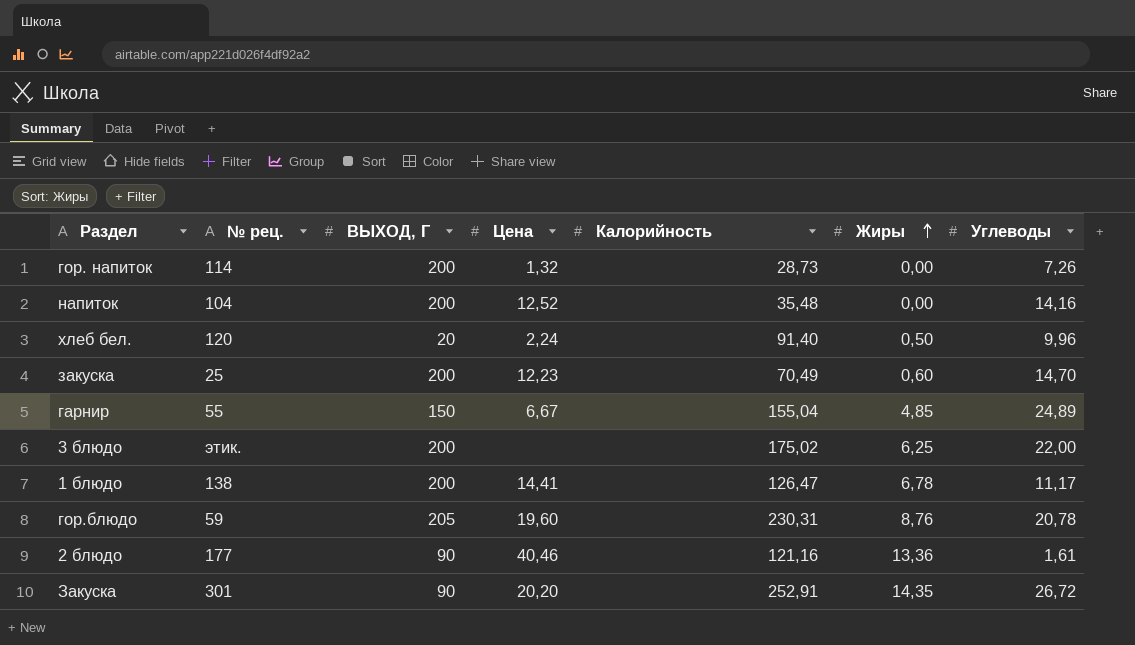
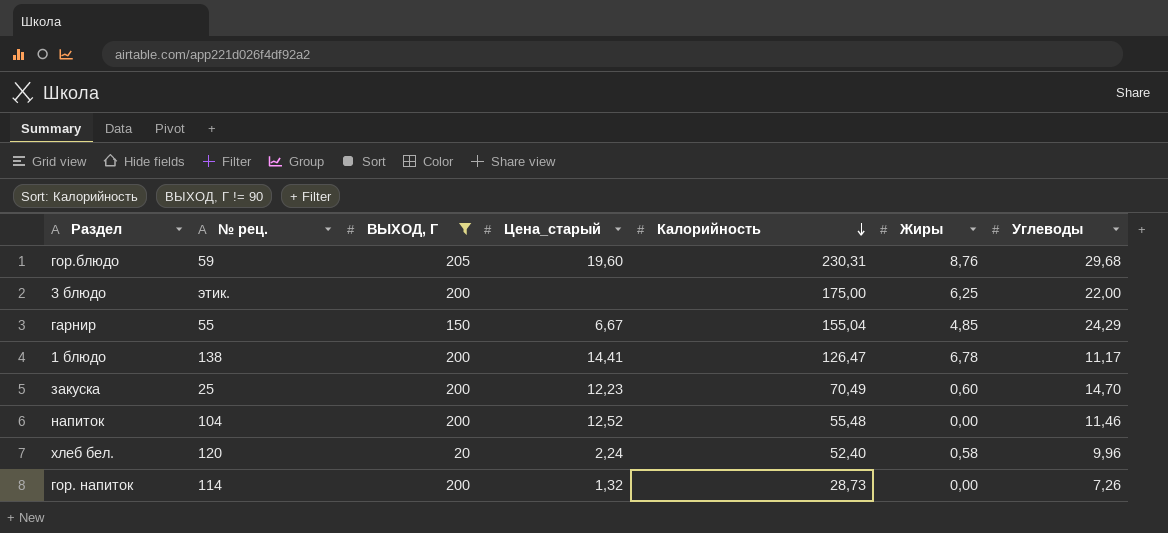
filter: none -> ВЫХОД, Г != 90
row order: Жиры ascending -> Калорийность descending
column name: Цена -> Цена_старый
гор.блюдо | Углеводы: 20,78 -> 29,68
3 блюдо | Калорийность: 175,02 -> 175,00
гарнир | Углеводы: 24,89 -> 24,29
напиток | Калорийность: 35,48 -> 55,48
напиток | Углеводы: 14,16 -> 11,46
хлеб бел. | Калорийность: 91,40 -> 52,40
хлеб бел. | Жиры: 0,50 -> 0,58

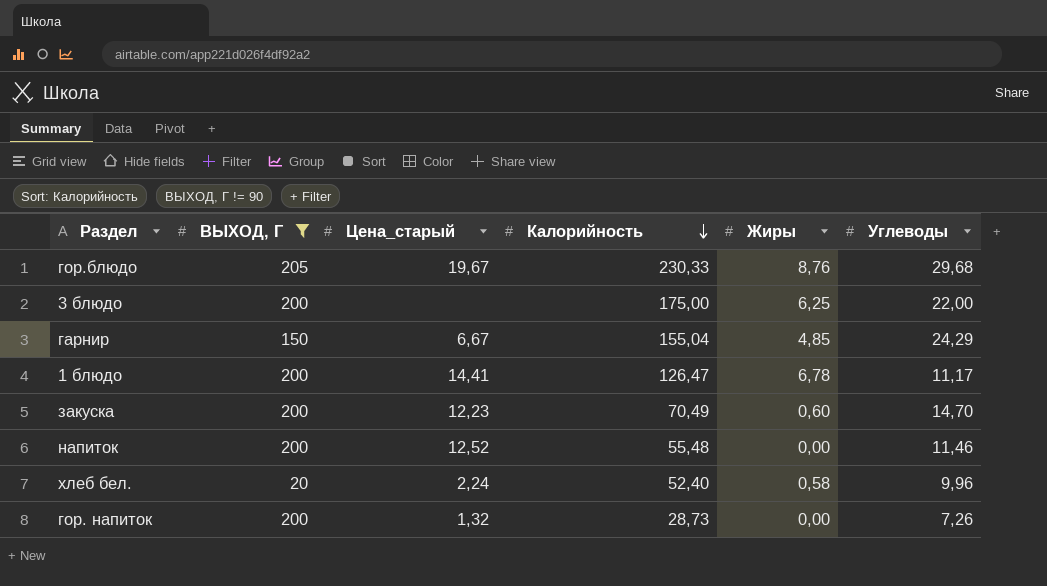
column № рец. | position: 2 -> none
гор.блюдо | Цена_старый: 19,60 -> 19,67
гор.блюдо | Калорийность: 230,31 -> 230,33

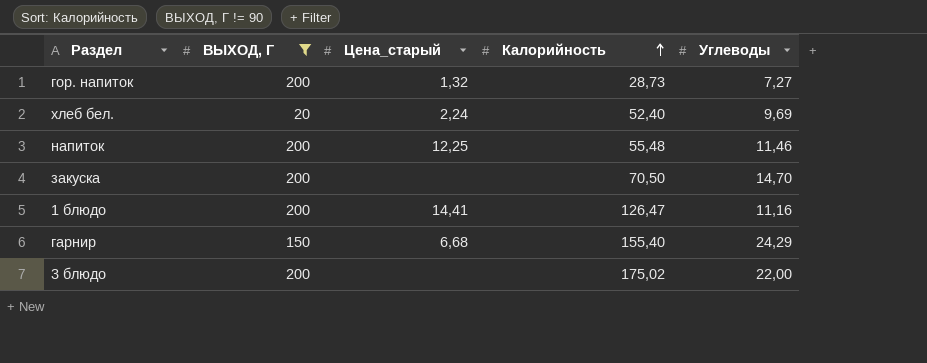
row order: Калорийность descending -> Калорийность ascending
column Жиры | position: 5 -> none
row гор.блюдо: 205 | 19,67 | 230,33 | 8,76 | 29,68 -> none
гор. напиток | Углеводы: 7,26 -> 7,27
хлеб бел. | Углеводы: 9,96 -> 9,69
напиток | Цена_старый: 12,52 -> 12,25
закуска | Цена_старый: 12,23 -> none
закуска | Калорийность: 70,49 -> 70,50
1 блюдо | Углеводы: 11,17 -> 11,16
гарнир | Цена_старый: 6,67 -> 6,68
гарнир | Калорийность: 155,04 -> 155,40
3 блюдо | Калорийность: 175,00 -> 175,02

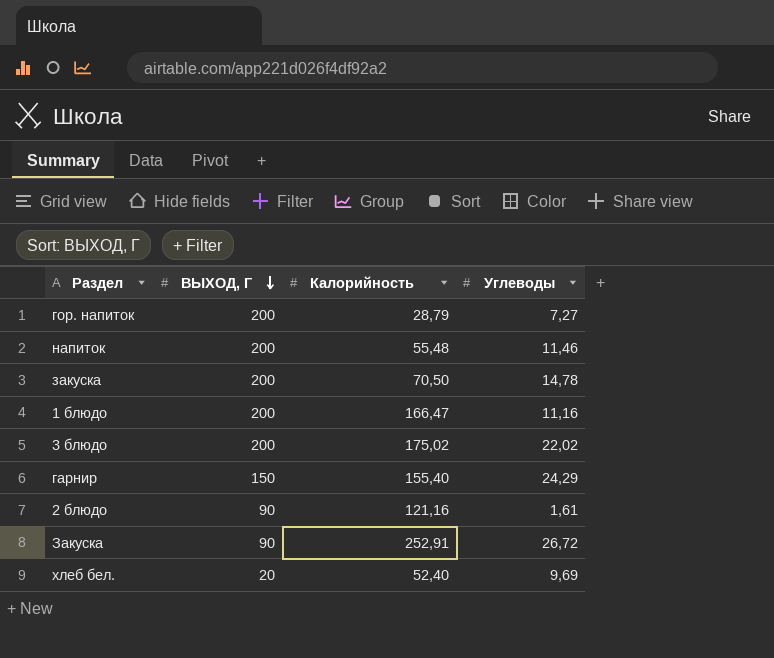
filter: ВЫХОД, Г != 90 -> none
row order: Калорийность ascending -> ВЫХОД, Г descending
column Цена_старый | position: 3 -> none
гор. напиток | Калорийность: 28,73 -> 28,79
закуска | Углеводы: 14,70 -> 14,78
1 блюдо | Калорийность: 126,47 -> 166,47
3 блюдо | Углеводы: 22,00 -> 22,02

